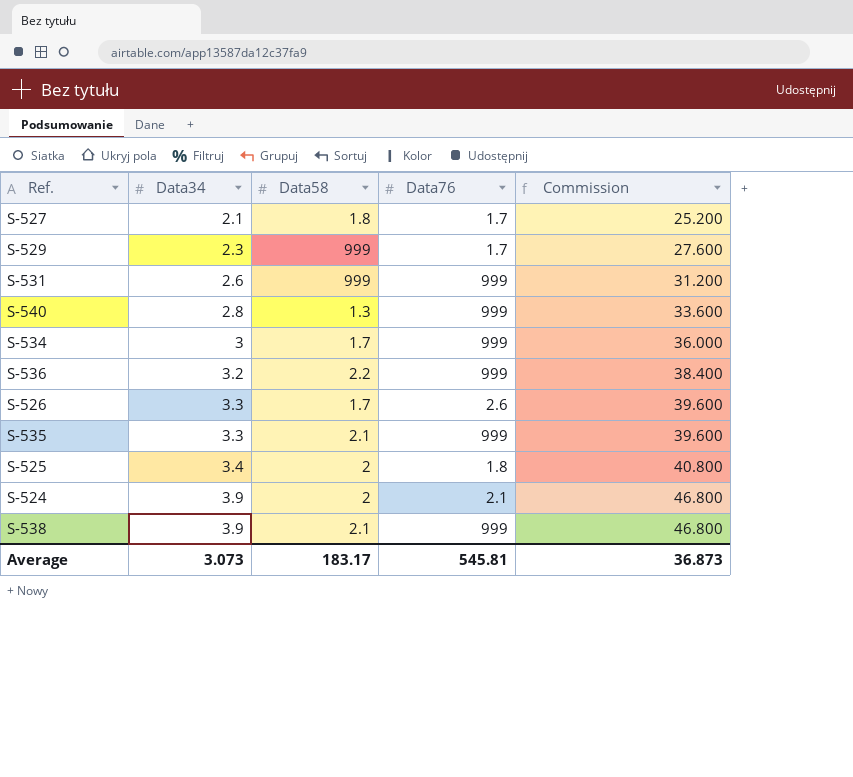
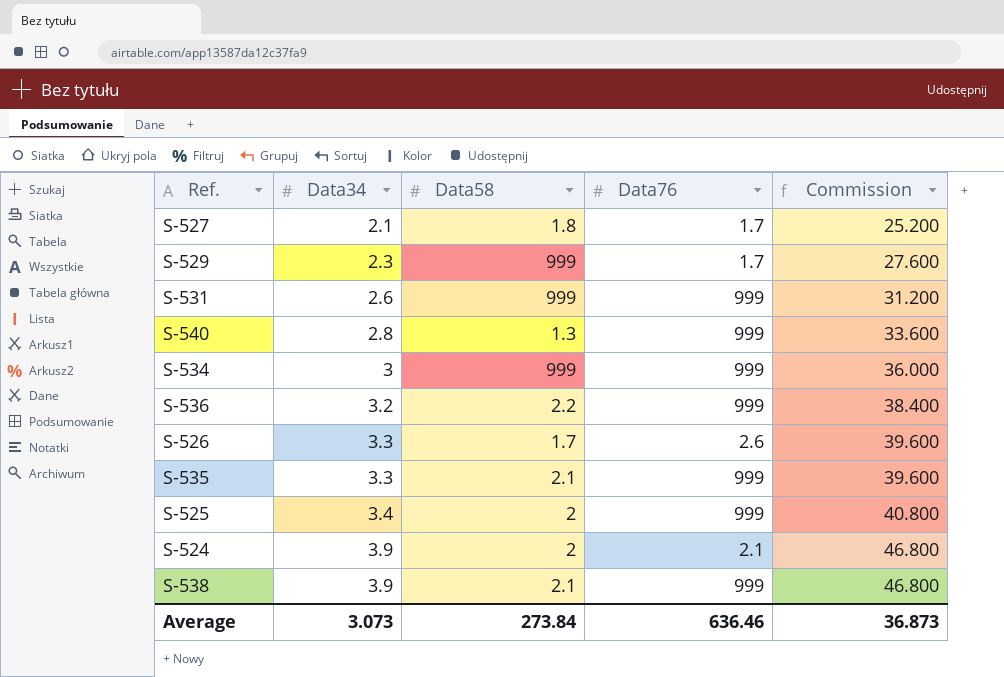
S-534 | Data58: 1.7 -> 999
S-525 | Data76: 1.8 -> 999
Average | Data58: 183.17 -> 273.84
Average | Data76: 545.81 -> 636.46

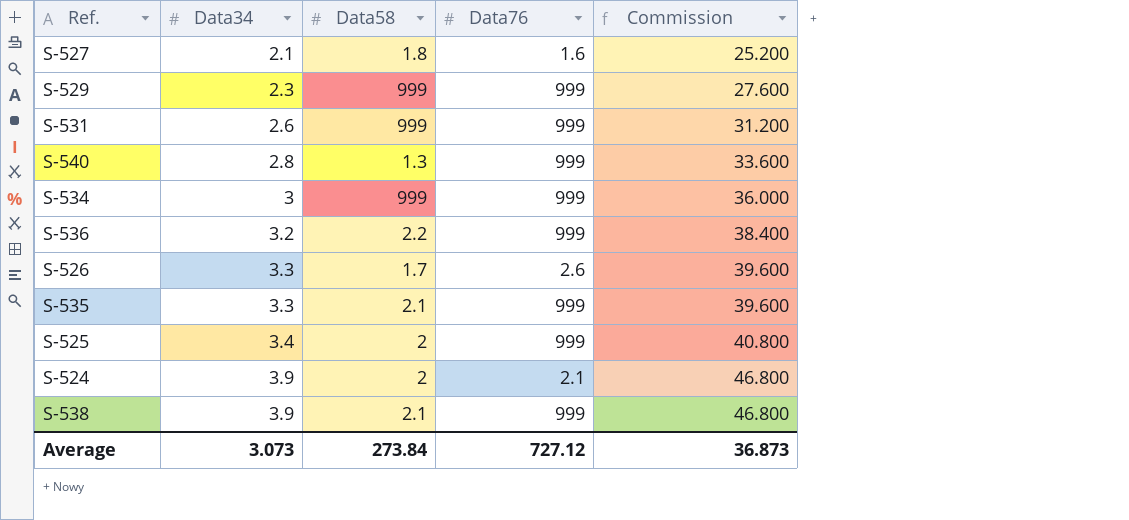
S-527 | Data76: 1.7 -> 1.6
S-529 | Data76: 1.7 -> 999
Average | Data76: 636.46 -> 727.12

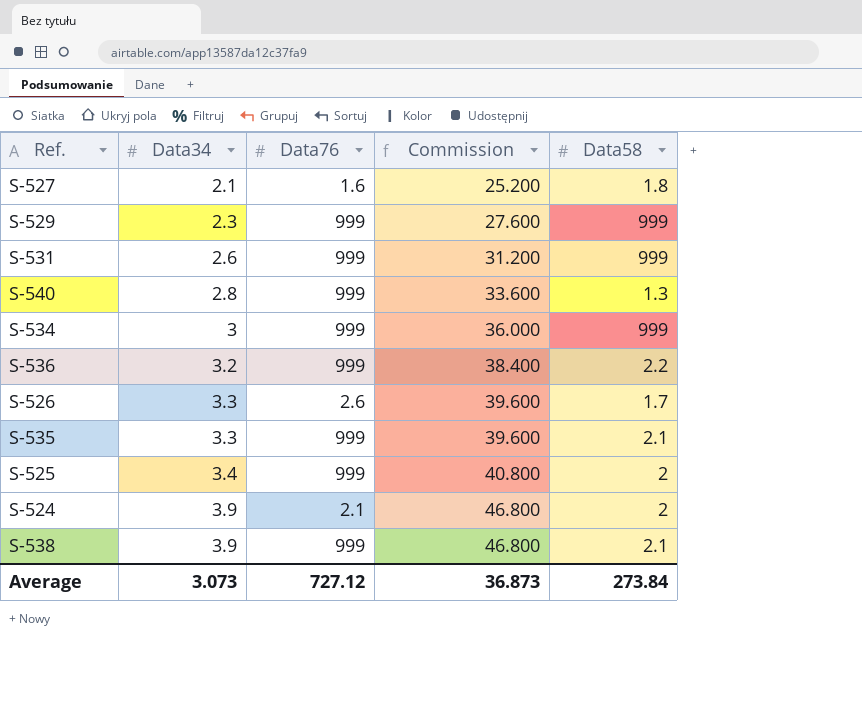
column Data58 | position: 3 -> 5

